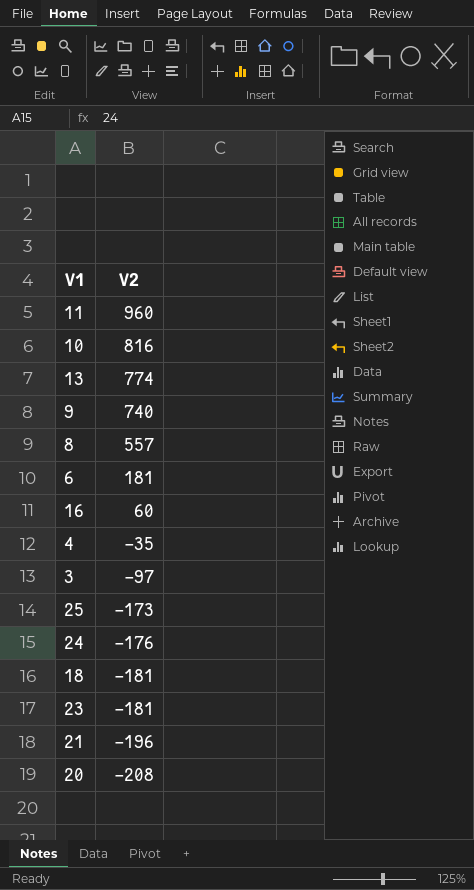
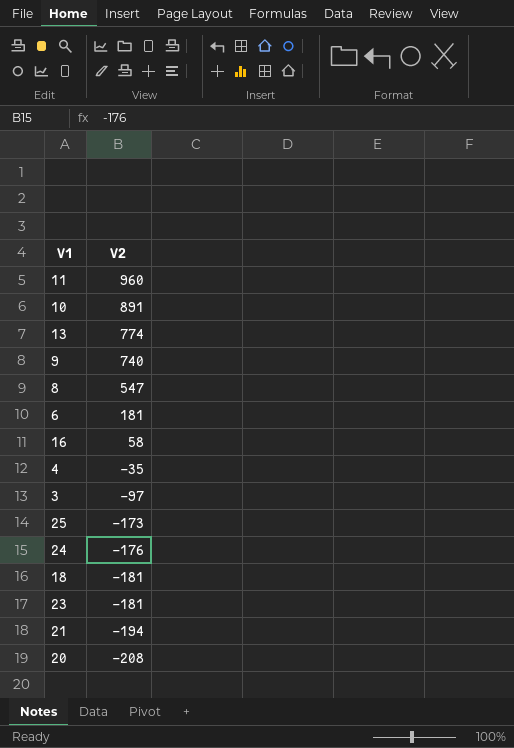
10 | V2: 816 -> 891
8 | V2: 557 -> 547
16 | V2: 60 -> 58
21 | V2: -196 -> -194

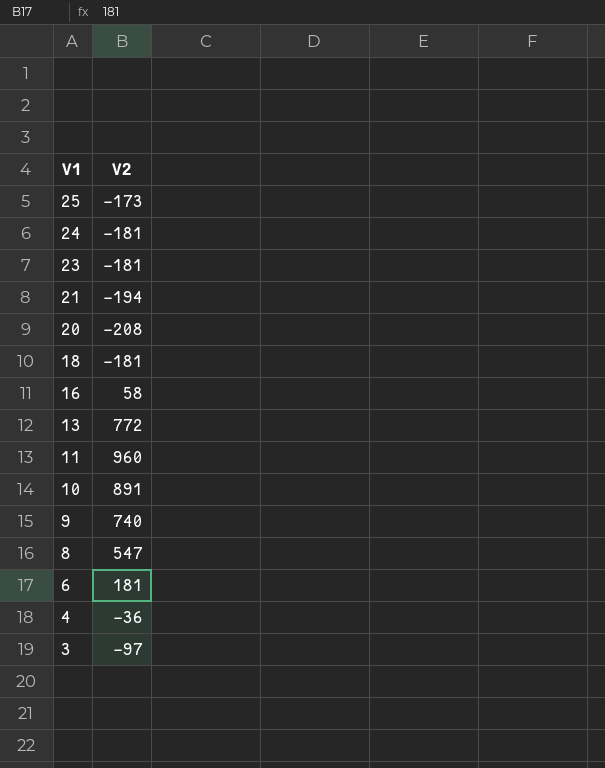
row order: V2 descending -> V1 descending
24 | V2: -176 -> -181
13 | V2: 774 -> 772
4 | V2: -35 -> -36

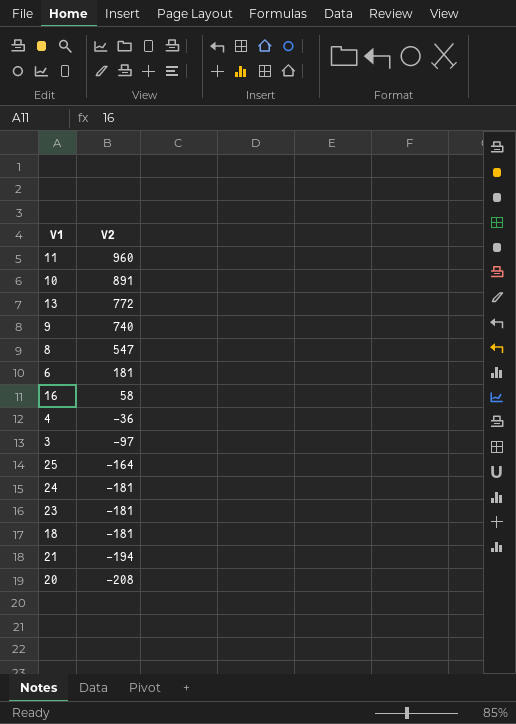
row order: V1 descending -> V2 descending
25 | V2: -173 -> -164

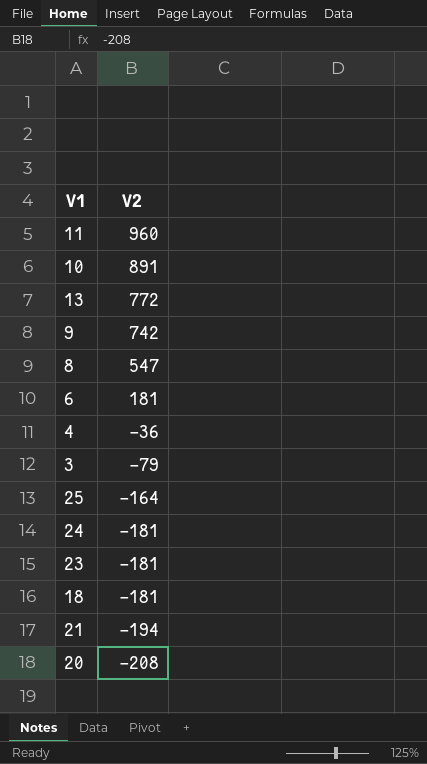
row 16: 58 -> none
9 | V2: 740 -> 742
3 | V2: -97 -> -79

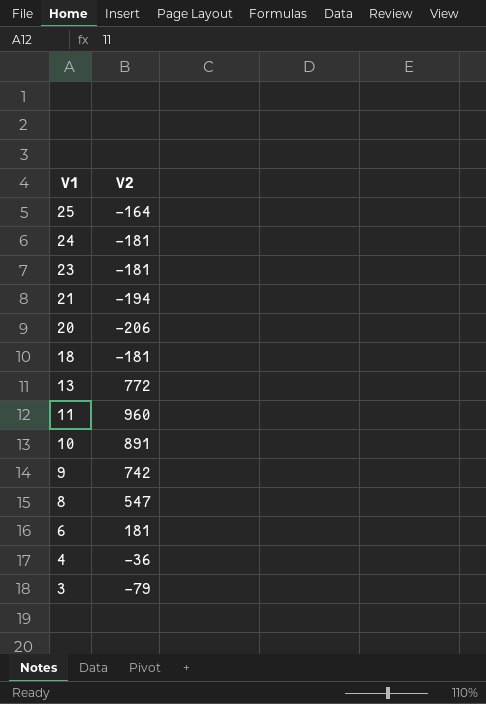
row order: V2 descending -> V1 descending
20 | V2: -208 -> -206

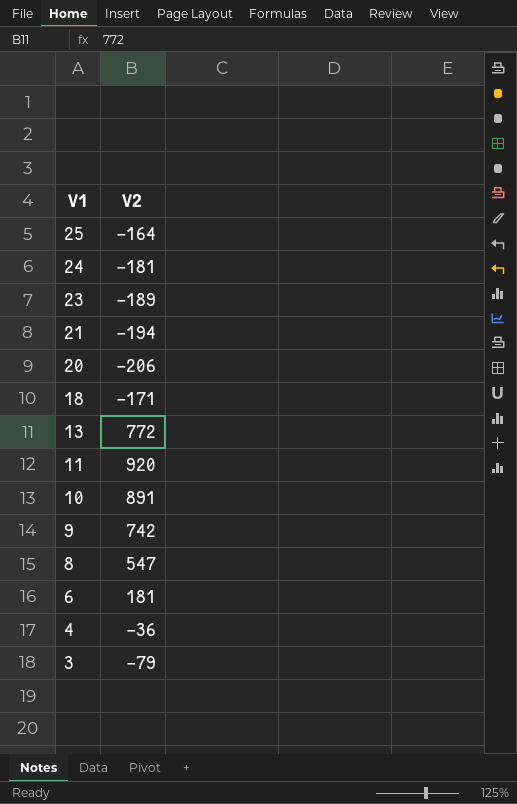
23 | V2: -181 -> -189
18 | V2: -181 -> -171
11 | V2: 960 -> 920

